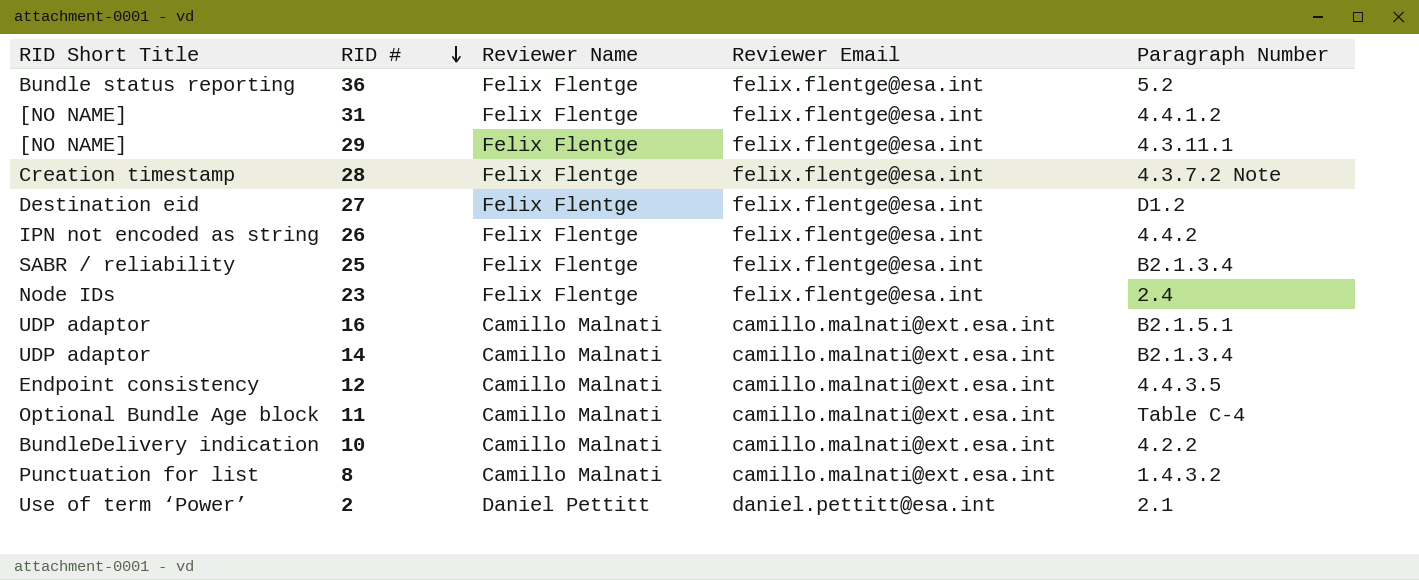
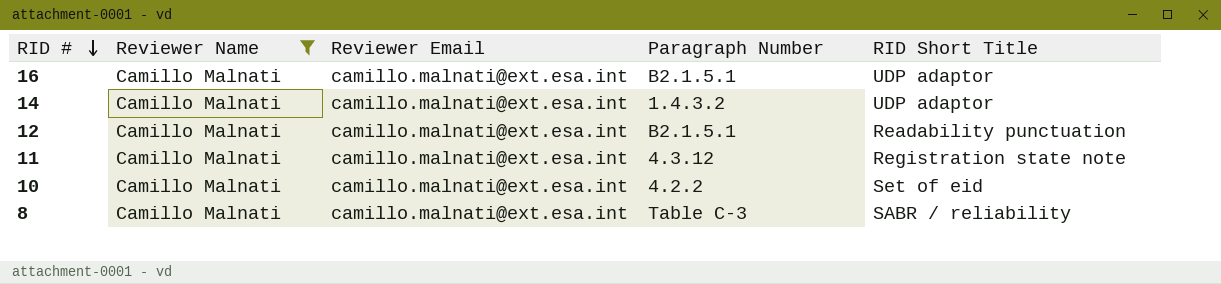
filter: none -> Reviewer Name = Camillo Malnati
column RID Short Title | position: 1 -> 5
14 | Paragraph Number: B2.1.3.4 -> 1.4.3.2
12 | Paragraph Number: 4.4.3.5 -> B2.1.5.1
12 | RID Short Title: Endpoint consistency -> Readability punctuation
11 | Paragraph Number: Table C-4 -> 4.3.12
11 | RID Short Title: Optional Bundle Age block -> Registration state note
10 | RID Short Title: BundleDelivery indication -> Set of eid
8 | Paragraph Number: 1.4.3.2 -> Table C-3
8 | RID Short Title: Punctuation for list -> SABR / reliability

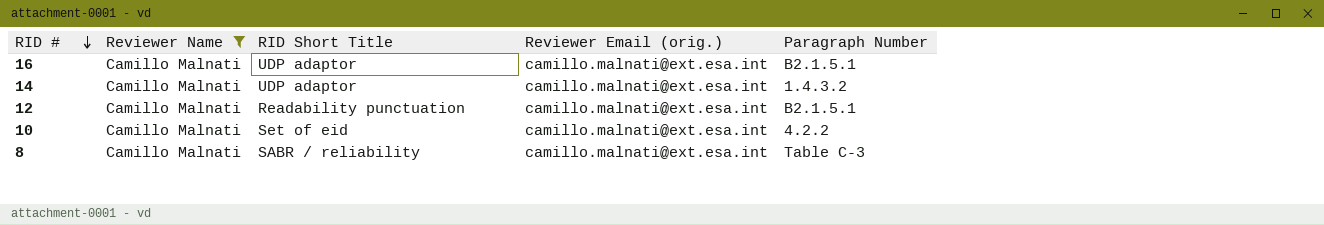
column RID Short Title | position: 5 -> 3
column name: Reviewer Email -> Reviewer Email (orig.)
row 11: Camillo Malnati | camillo.malnati@ext.esa.int | 4.3.12 | Registration state note -> none

